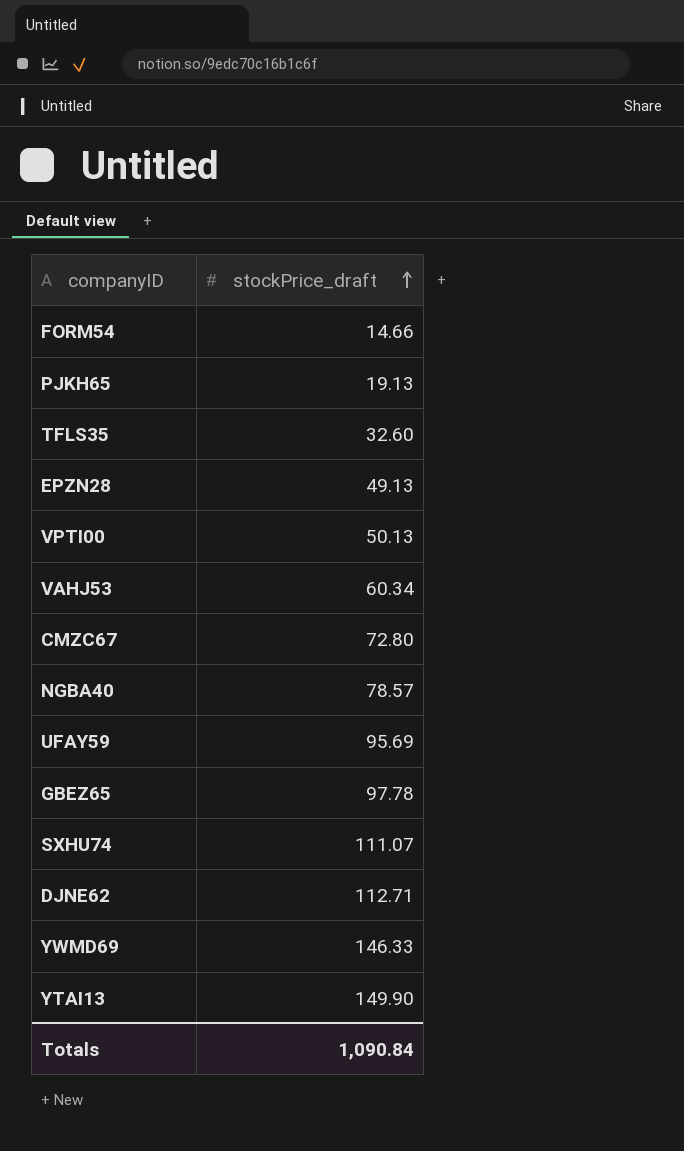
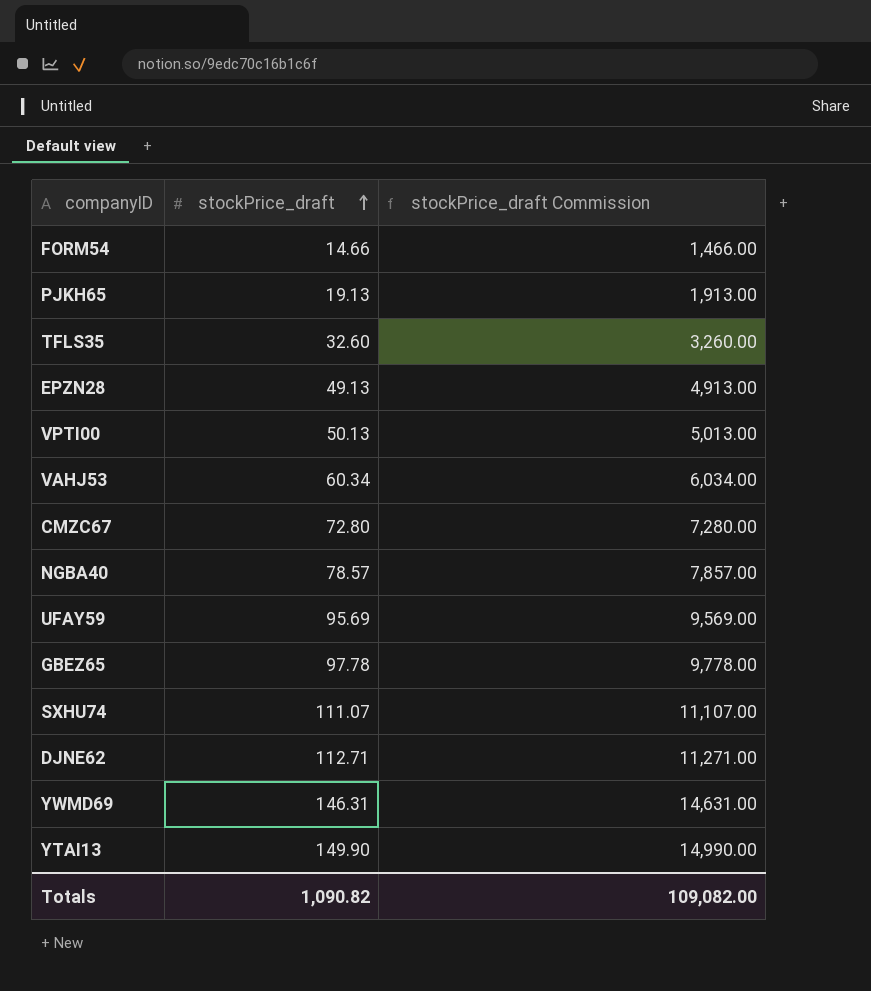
column stockPrice_draft Commission | formula: none -> [stockPrice_draft] * 100
YWMD69 | stockPrice_draft: 146.33 -> 146.31
Totals | stockPrice_draft: 1,090.84 -> 1,090.82

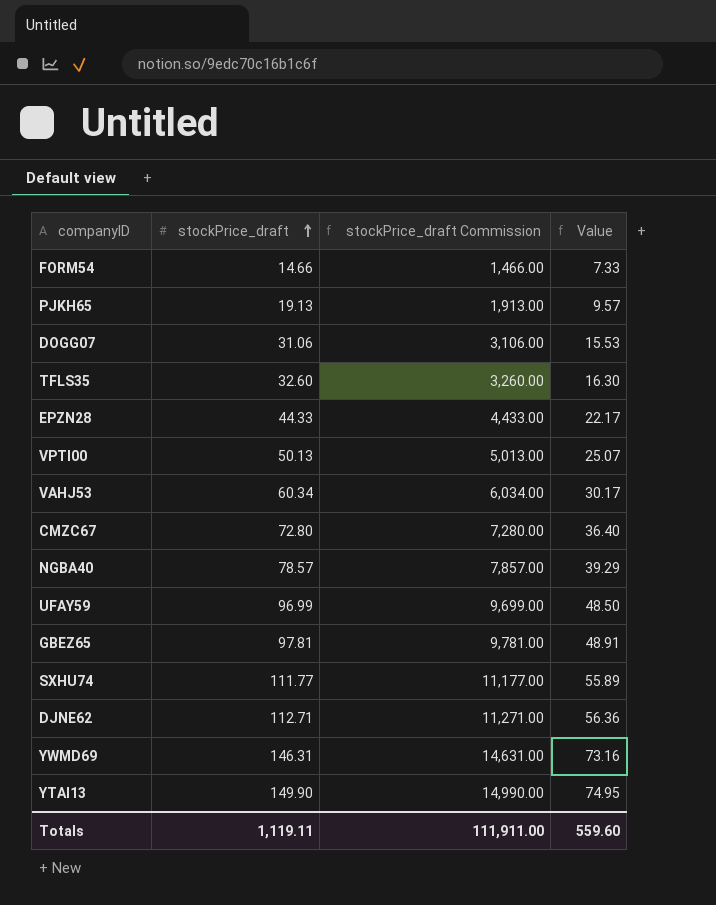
column Value | formula: none -> [stockPrice_draft] * 0.5
row DOGG07: none -> 31.06 | 3,106.00 | 15.53
EPZN28 | stockPrice_draft: 49.13 -> 44.33
EPZN28 | stockPrice_draft Commission: 4,913.00 -> 4,433.00
UFAY59 | stockPrice_draft: 95.69 -> 96.99
UFAY59 | stockPrice_draft Commission: 9,569.00 -> 9,699.00
GBEZ65 | stockPrice_draft: 97.78 -> 97.81
GBEZ65 | stockPrice_draft Commission: 9,778.00 -> 9,781.00
SXHU74 | stockPrice_draft: 111.07 -> 111.77
SXHU74 | stockPrice_draft Commission: 11,107.00 -> 11,177.00
Totals | stockPrice_draft: 1,090.82 -> 1,119.11
Totals | stockPrice_draft Commission: 109,082.00 -> 111,911.00

